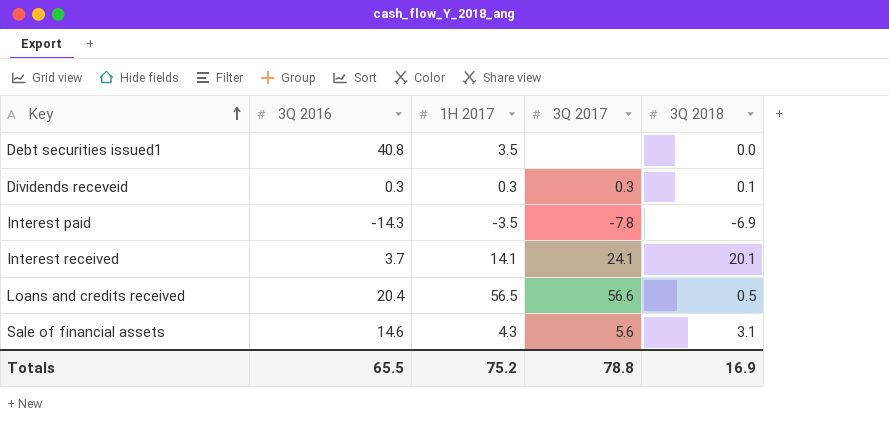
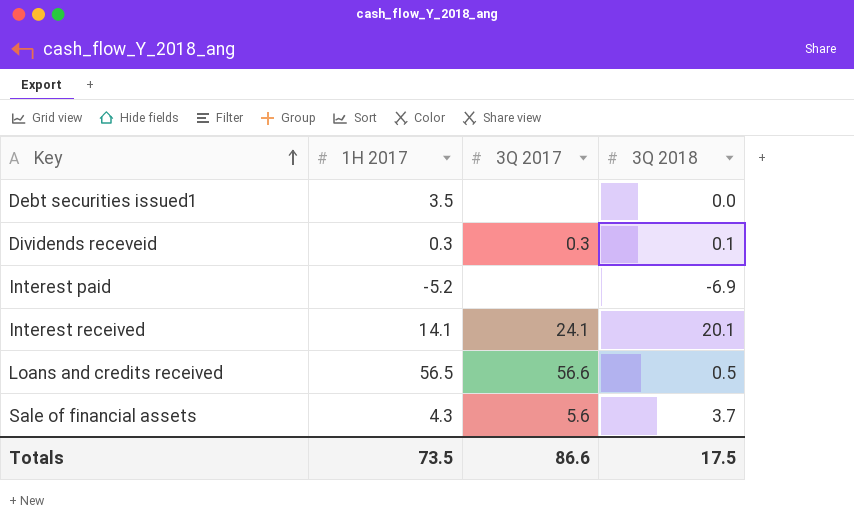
column 3Q 2016 | position: 2 -> none
Interest paid | 1H 2017: -3.5 -> -5.2
Interest paid | 3Q 2017: -7.8 -> none
Sale of financial assets | 3Q 2018: 3.1 -> 3.7
Totals | 1H 2017: 75.2 -> 73.5
Totals | 3Q 2017: 78.8 -> 86.6
Totals | 3Q 2018: 16.9 -> 17.5

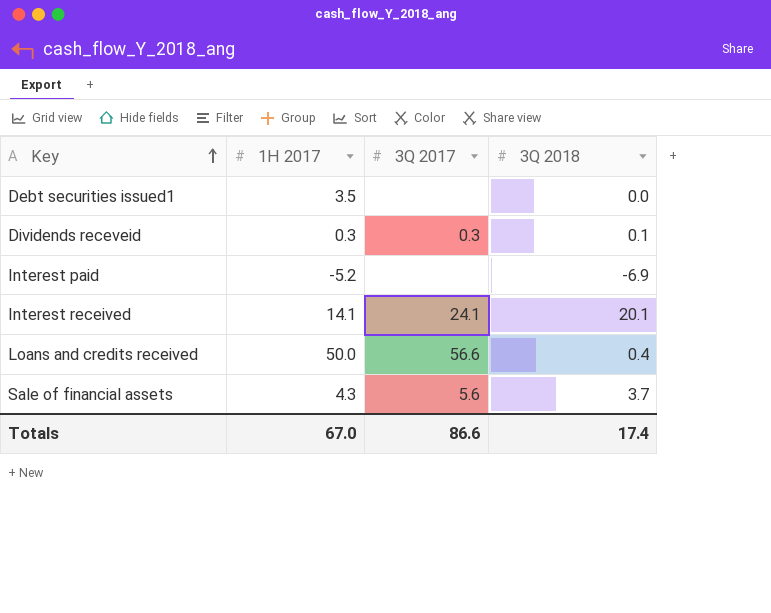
Loans and credits received | 1H 2017: 56.5 -> 50.0
Loans and credits received | 3Q 2018: 0.5 -> 0.4
Totals | 1H 2017: 73.5 -> 67.0
Totals | 3Q 2018: 17.5 -> 17.4

